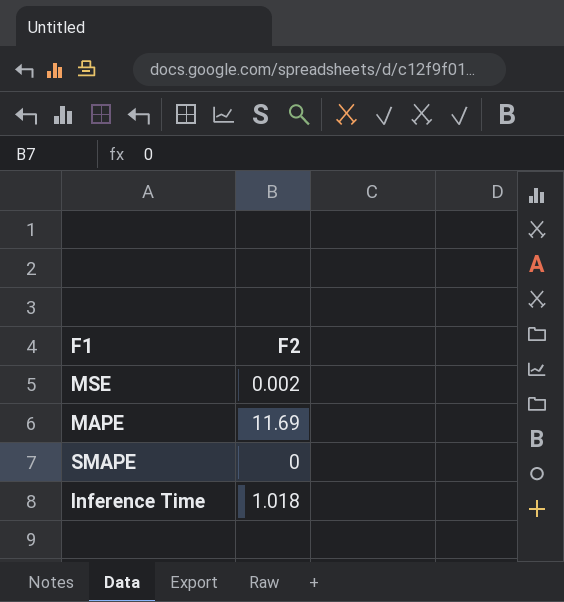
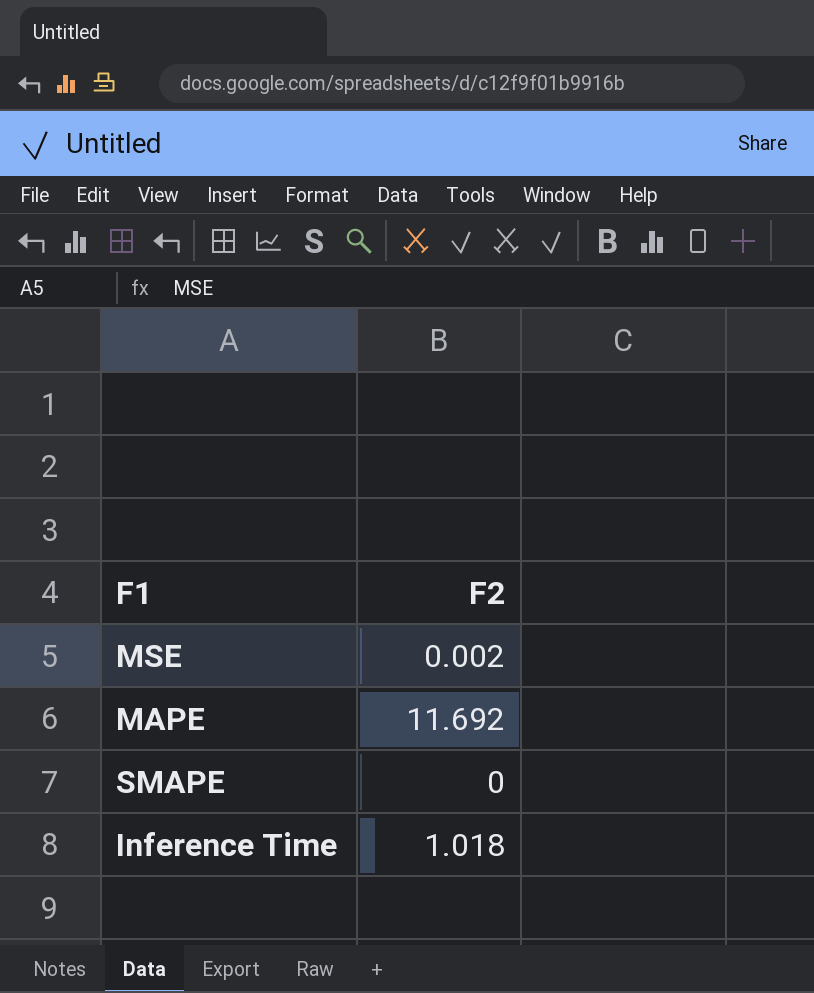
MAPE | F2: 11.69 -> 11.692

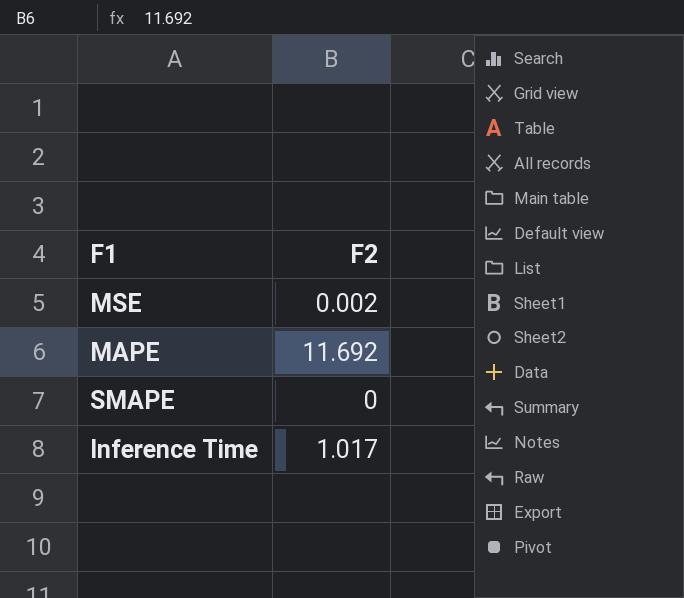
Inference Time | F2: 1.018 -> 1.017

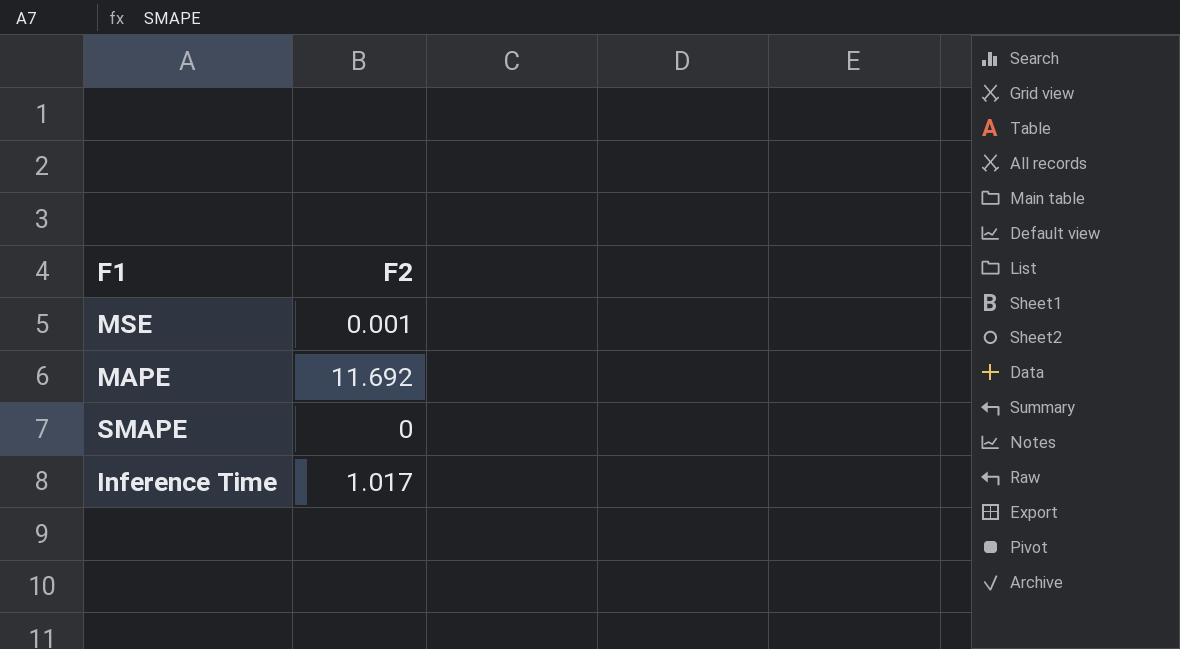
MSE | F2: 0.002 -> 0.001

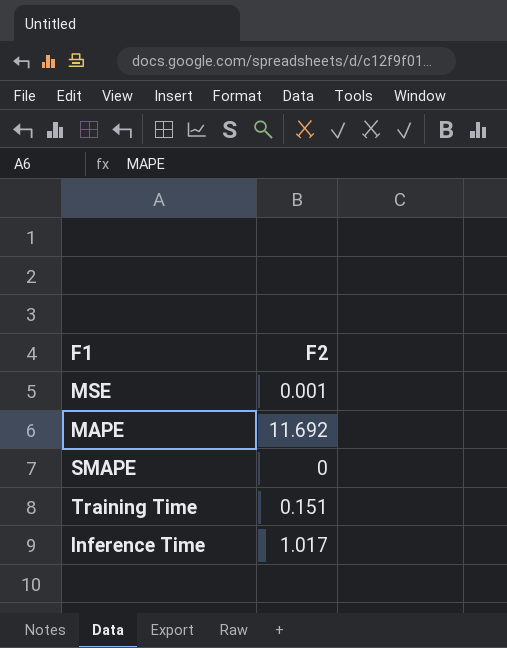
row Training Time: none -> 0.151

